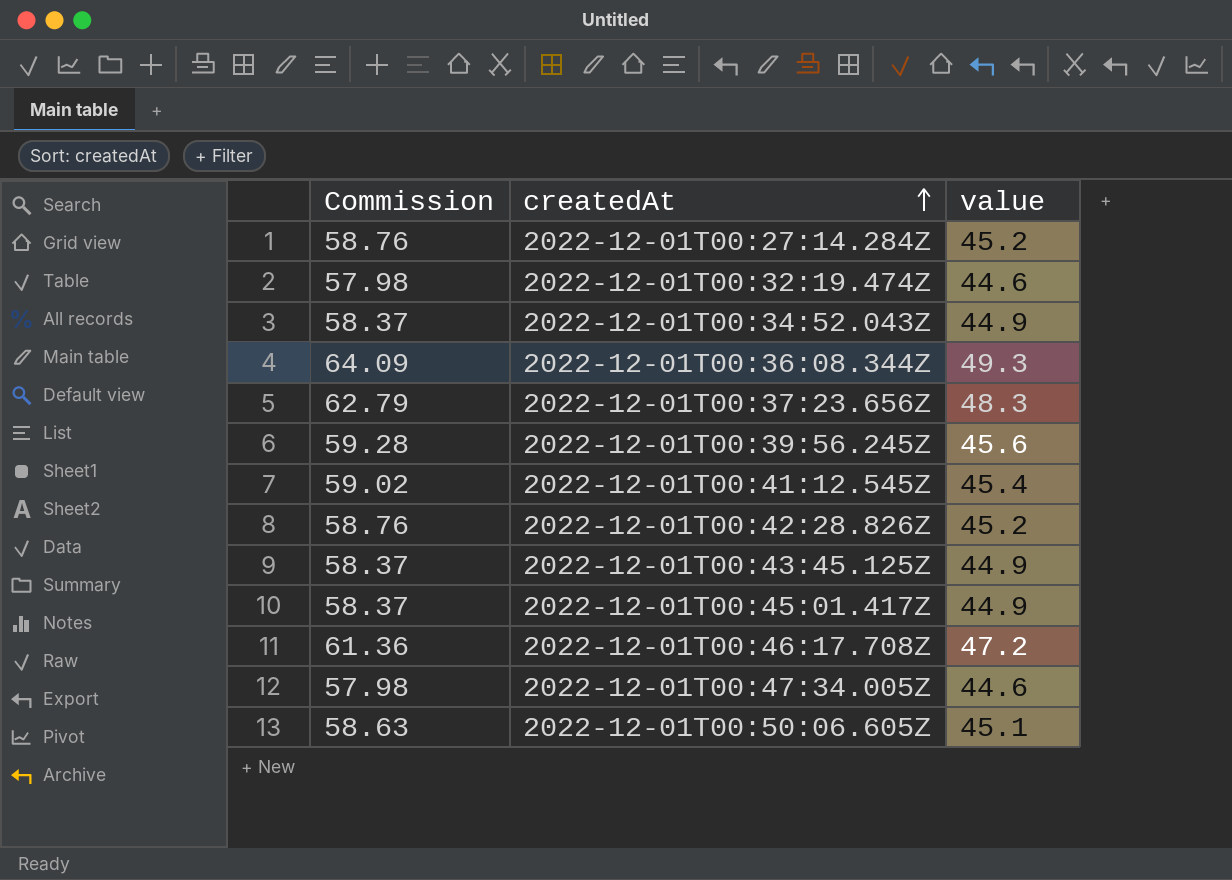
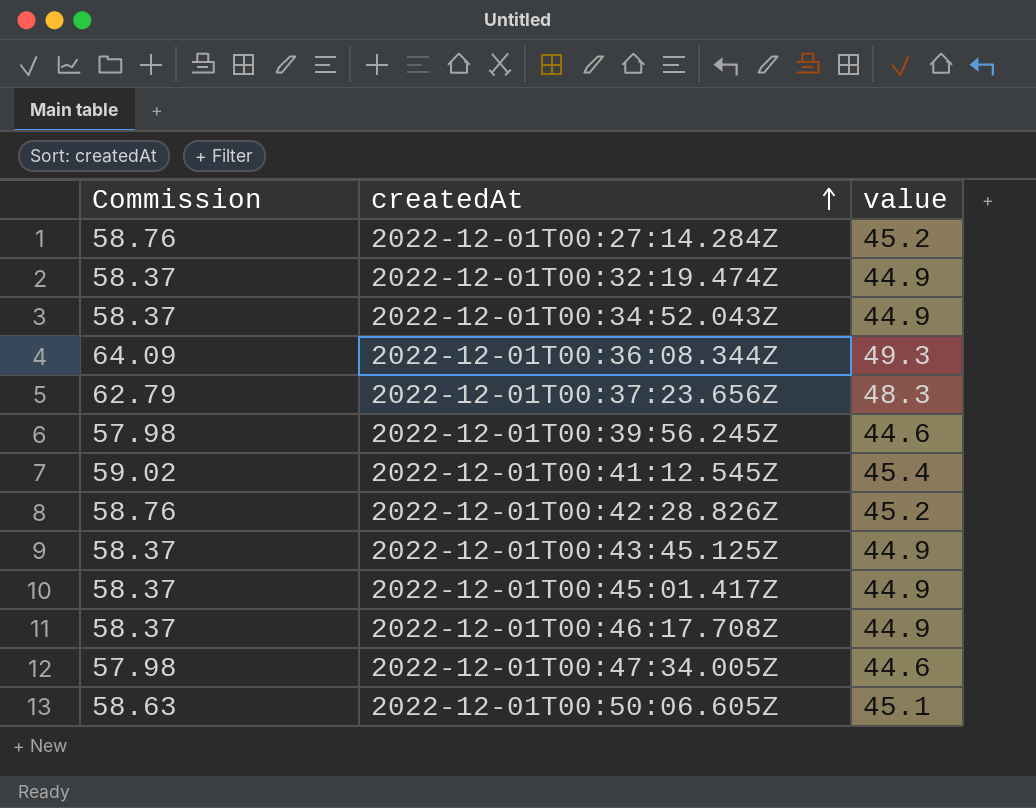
2022-12-01T00:32:19.474Z | Commission: 57.98 -> 58.37
2022-12-01T00:32:19.474Z | value: 44.6 -> 44.9
2022-12-01T00:39:56.245Z | Commission: 59.28 -> 57.98
2022-12-01T00:39:56.245Z | value: 45.6 -> 44.6
2022-12-01T00:46:17.708Z | Commission: 61.36 -> 58.37
2022-12-01T00:46:17.708Z | value: 47.2 -> 44.9

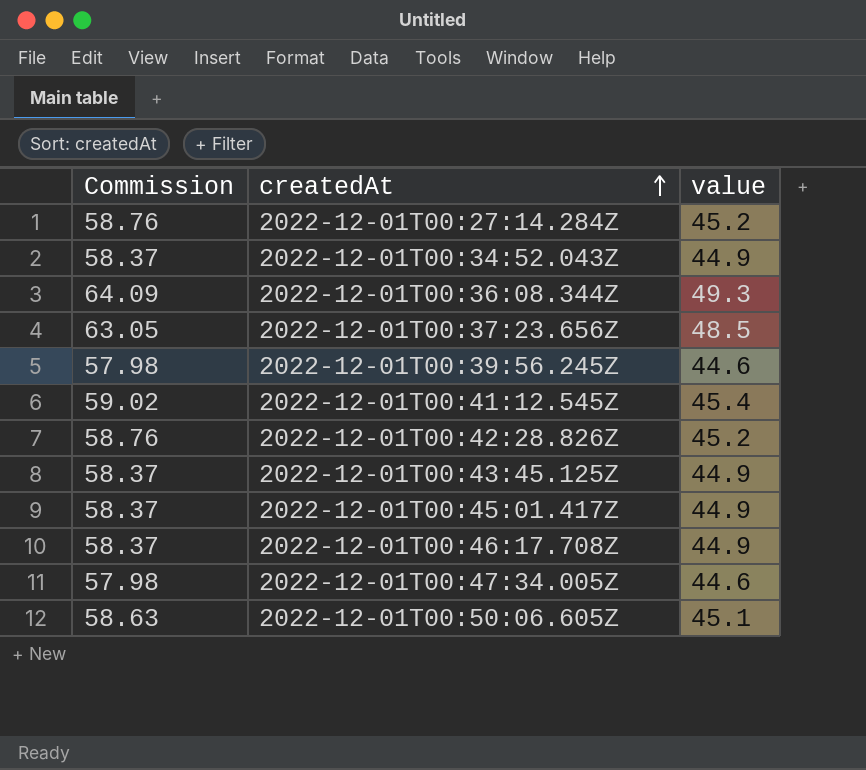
row 2022-12-01T00:32:19.474Z: 58.37 | 44.9 -> none
2022-12-01T00:37:23.656Z | Commission: 62.79 -> 63.05
2022-12-01T00:37:23.656Z | value: 48.3 -> 48.5

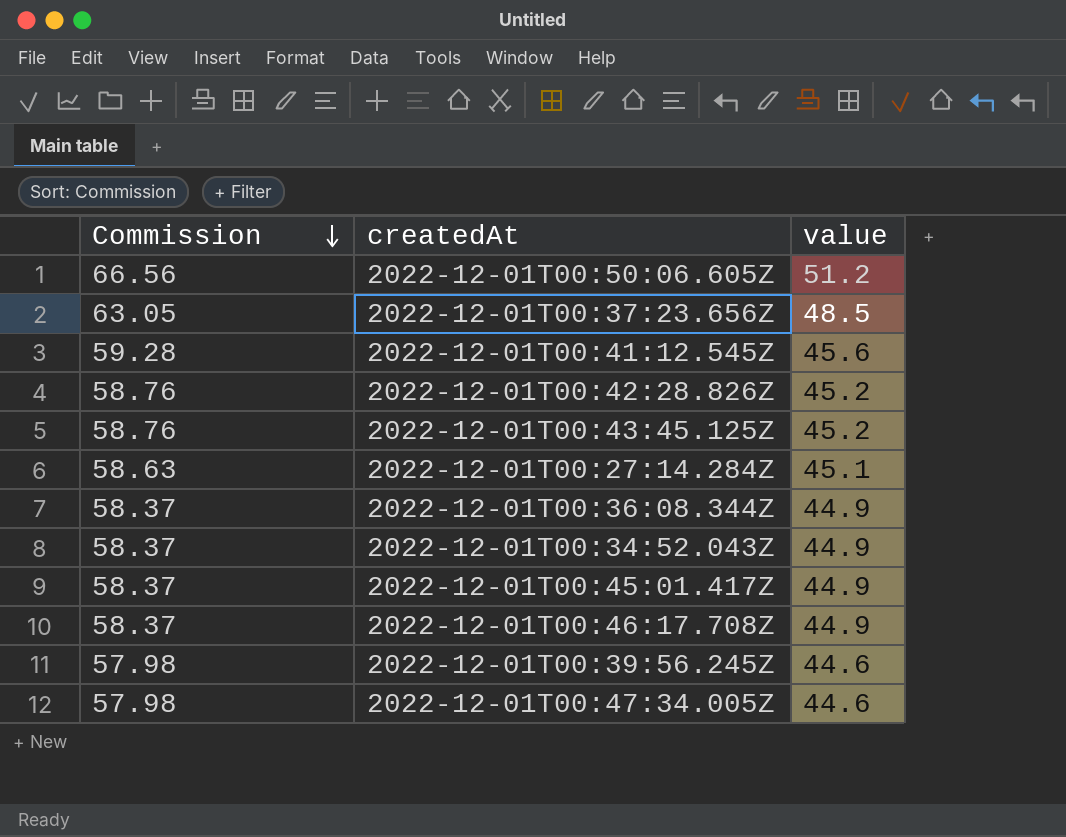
row order: createdAt ascending -> Commission descending
2022-12-01T00:50:06.605Z | Commission: 58.63 -> 66.56
2022-12-01T00:50:06.605Z | value: 45.1 -> 51.2
2022-12-01T00:41:12.545Z | Commission: 59.02 -> 59.28
2022-12-01T00:41:12.545Z | value: 45.4 -> 45.6
2022-12-01T00:43:45.125Z | Commission: 58.37 -> 58.76
2022-12-01T00:43:45.125Z | value: 44.9 -> 45.2
2022-12-01T00:27:14.284Z | Commission: 58.76 -> 58.63
2022-12-01T00:27:14.284Z | value: 45.2 -> 45.1
2022-12-01T00:36:08.344Z | Commission: 64.09 -> 58.37
2022-12-01T00:36:08.344Z | value: 49.3 -> 44.9

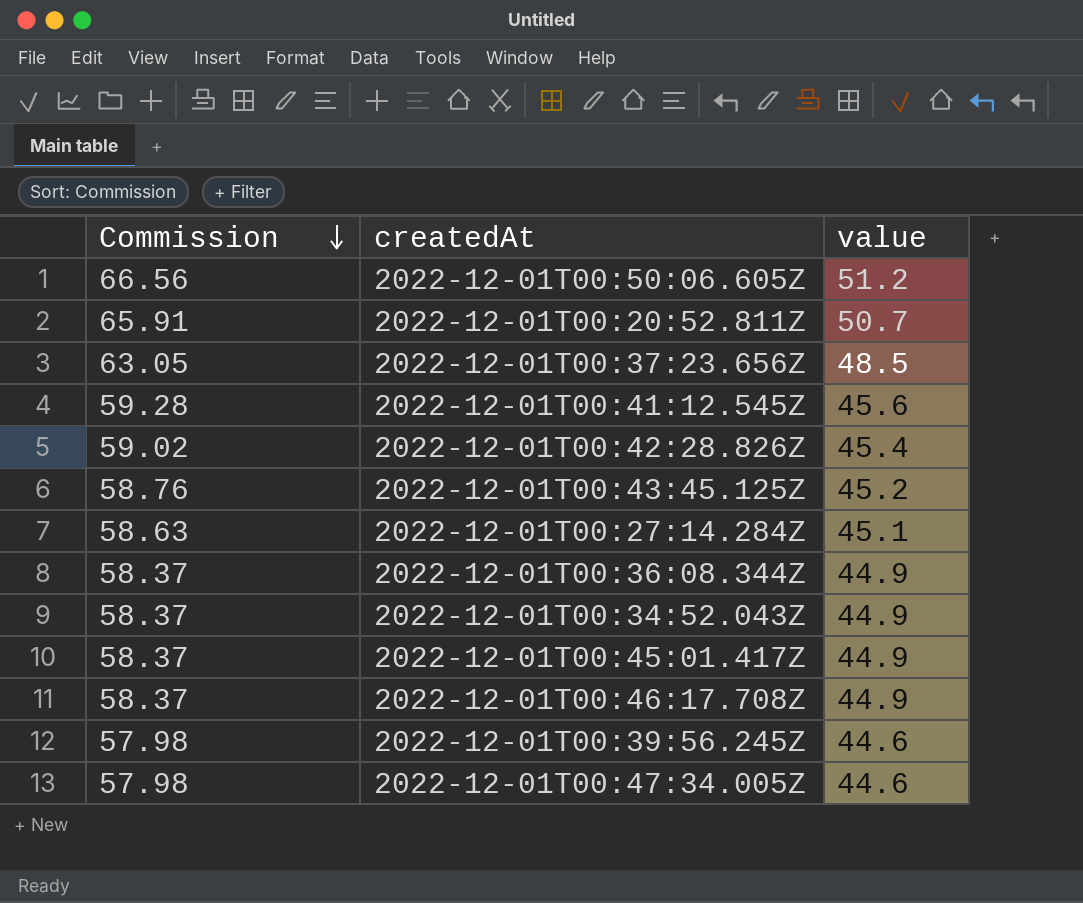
row 2022-12-01T00:20:52.811Z: none -> 65.91 | 50.7
2022-12-01T00:42:28.826Z | Commission: 58.76 -> 59.02
2022-12-01T00:42:28.826Z | value: 45.2 -> 45.4

